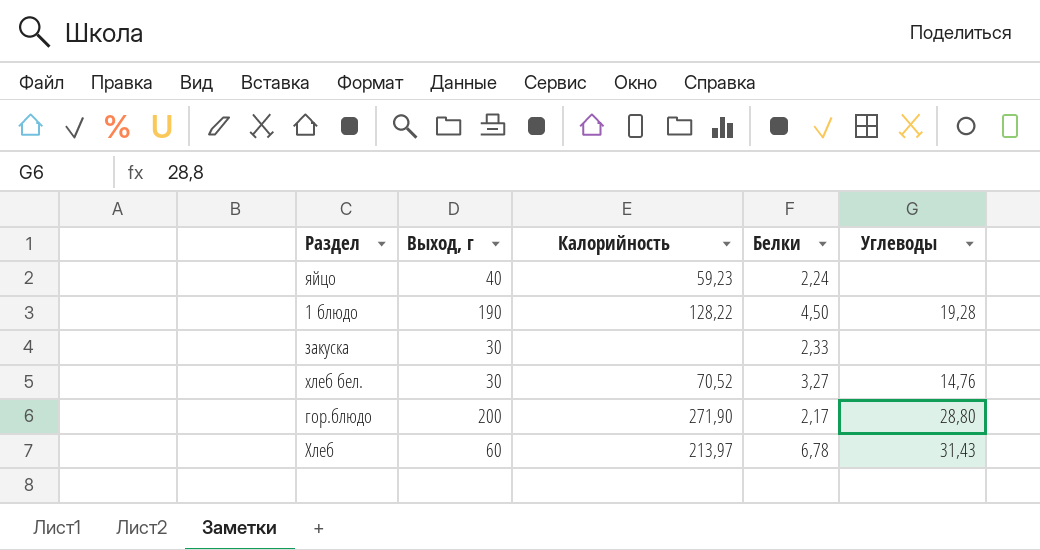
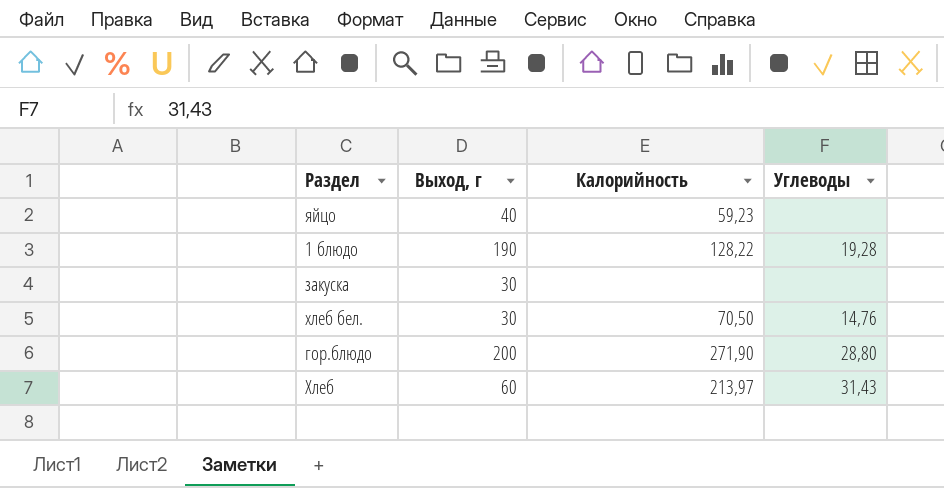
column Белки | position: 4 -> none
хлеб бел. | Калорийность: 70,52 -> 70,50

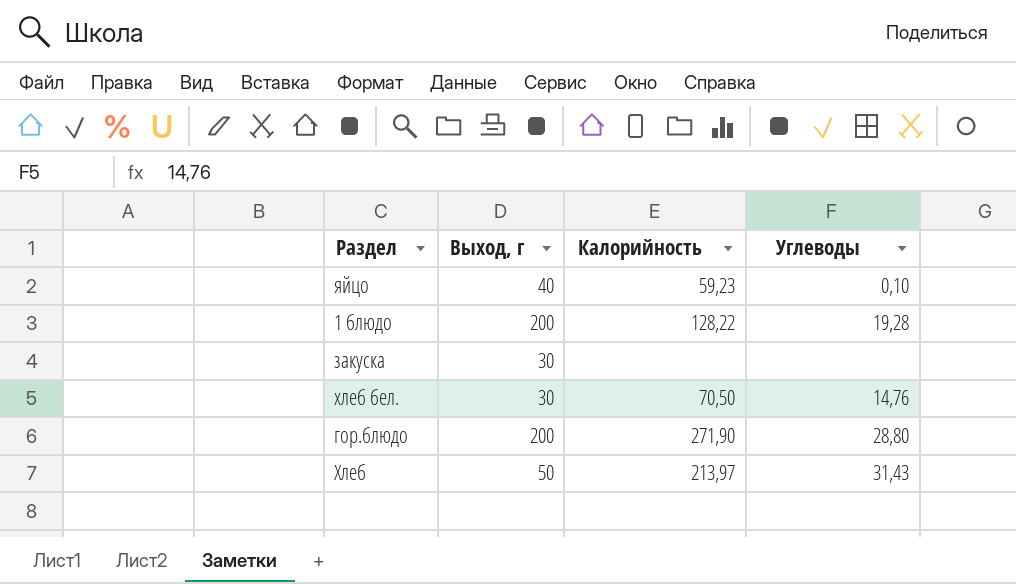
яйцо | Углеводы: none -> 0,10
1 блюдо | Выход, г: 190 -> 200
Хлеб | Выход, г: 60 -> 50

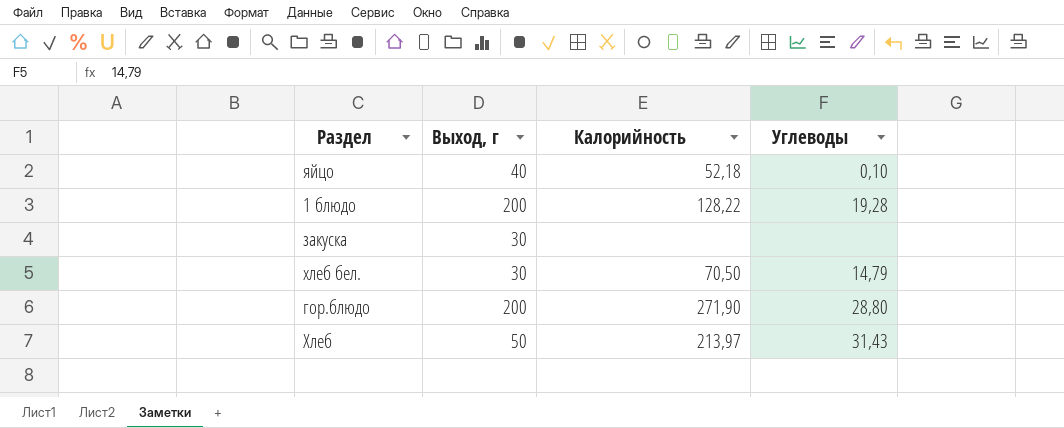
яйцо | Калорийность: 59,23 -> 52,18
хлеб бел. | Углеводы: 14,76 -> 14,79

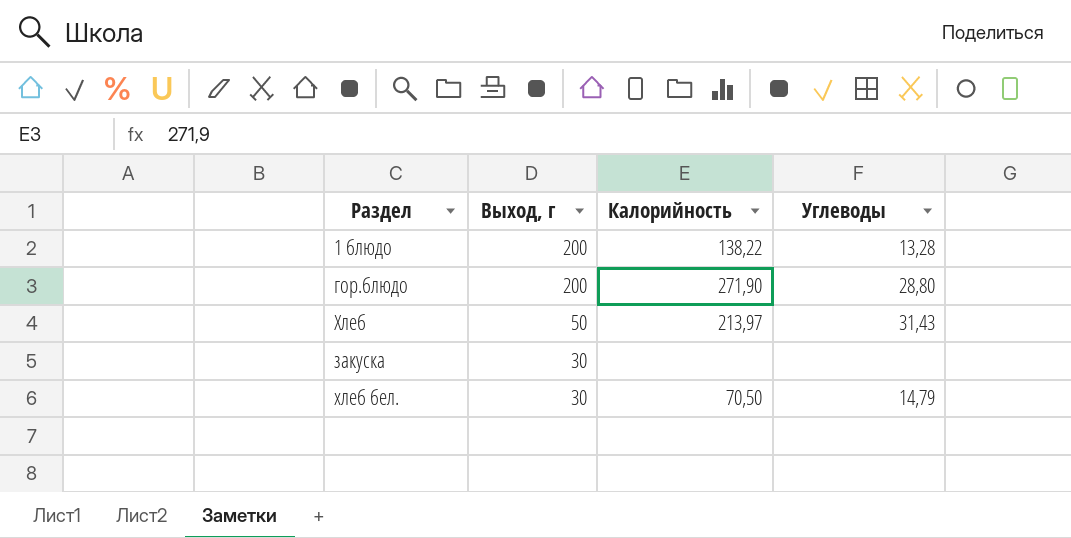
row order: none -> Выход, г descending
row яйцо: 40 | 52,18 | 0,10 -> none
1 блюдо | Калорийность: 128,22 -> 138,22
1 блюдо | Углеводы: 19,28 -> 13,28

